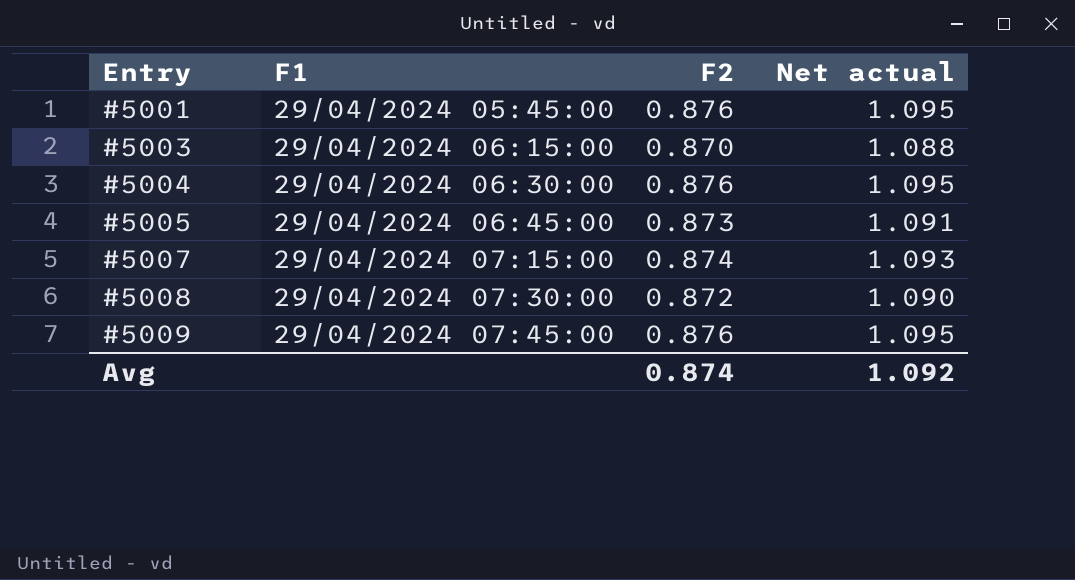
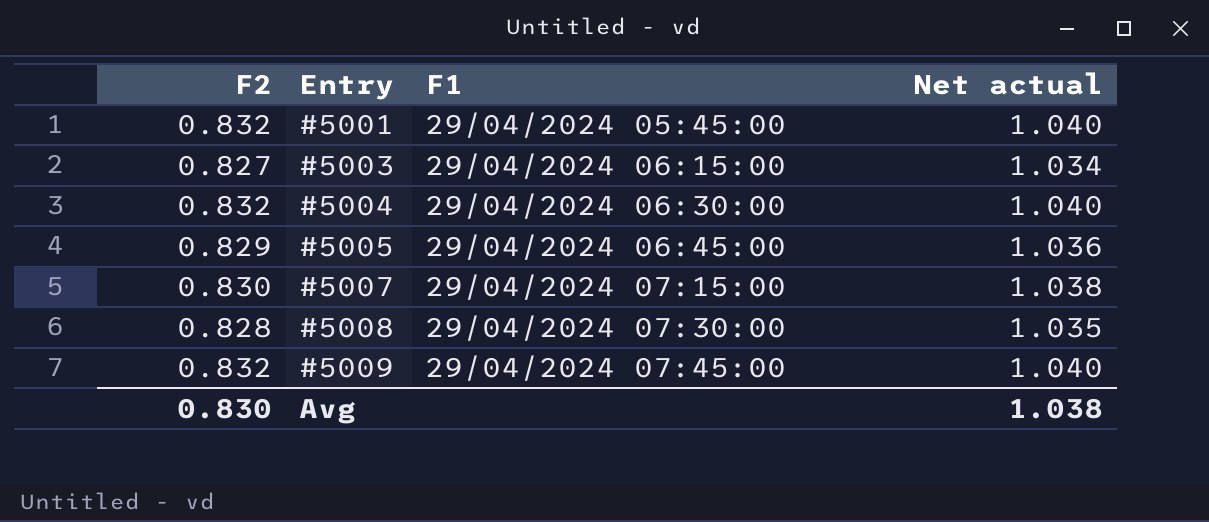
column F2 | position: 3 -> 1
#5001 | F2: 0.876 -> 0.832
#5001 | Net actual: 1.095 -> 1.040
#5003 | F2: 0.870 -> 0.827
#5003 | Net actual: 1.088 -> 1.034
#5004 | F2: 0.876 -> 0.832
#5004 | Net actual: 1.095 -> 1.040
#5005 | F2: 0.873 -> 0.829
#5005 | Net actual: 1.091 -> 1.036
#5007 | F2: 0.874 -> 0.830
#5007 | Net actual: 1.093 -> 1.038
#5008 | F2: 0.872 -> 0.828
#5008 | Net actual: 1.090 -> 1.035
#5009 | F2: 0.876 -> 0.832
#5009 | Net actual: 1.095 -> 1.040
Avg | F2: 0.874 -> 0.830
Avg | Net actual: 1.092 -> 1.038

